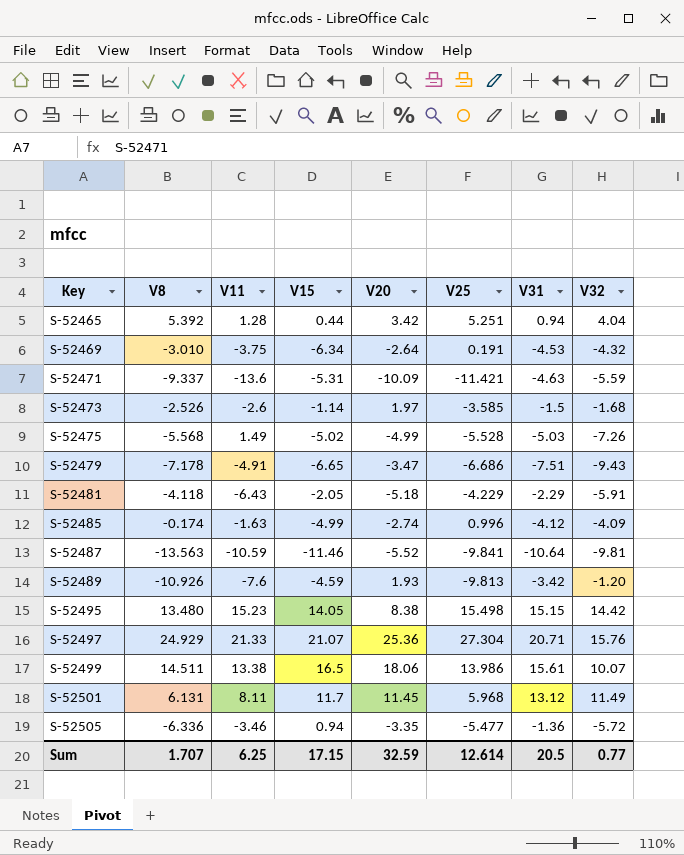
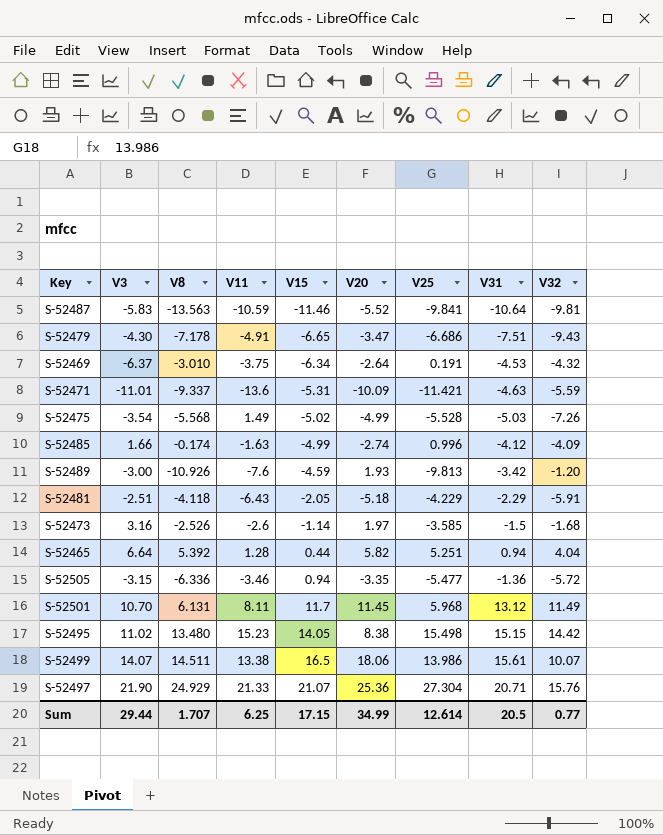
row order: Key ascending -> V15 ascending
column V3 | position: none -> 2
S-52465 | V20: 3.42 -> 5.82
Sum | V20: 32.59 -> 34.99

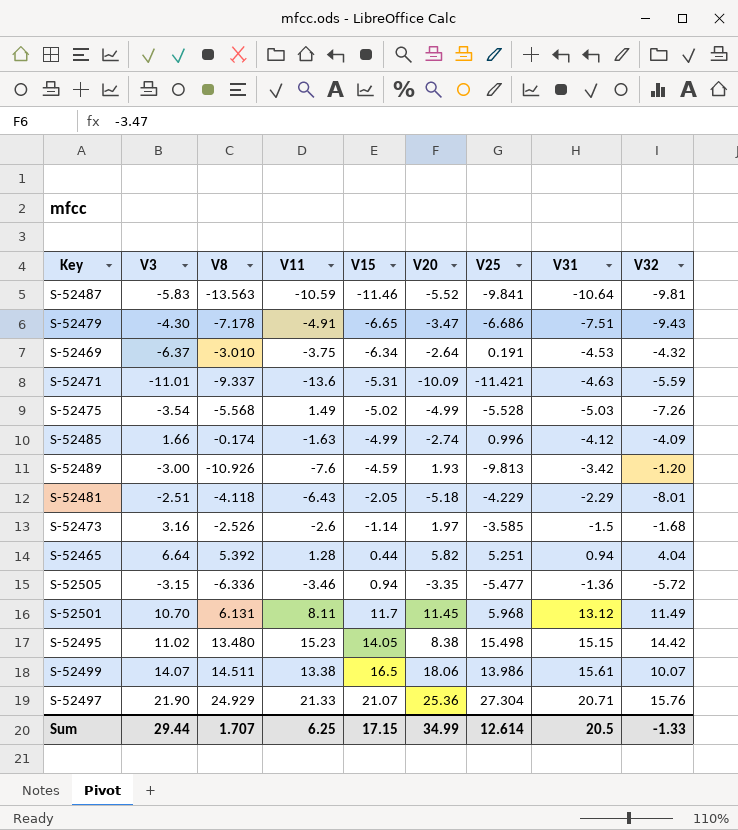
S-52481 | V32: -5.91 -> -8.01
Sum | V32: 0.77 -> -1.33

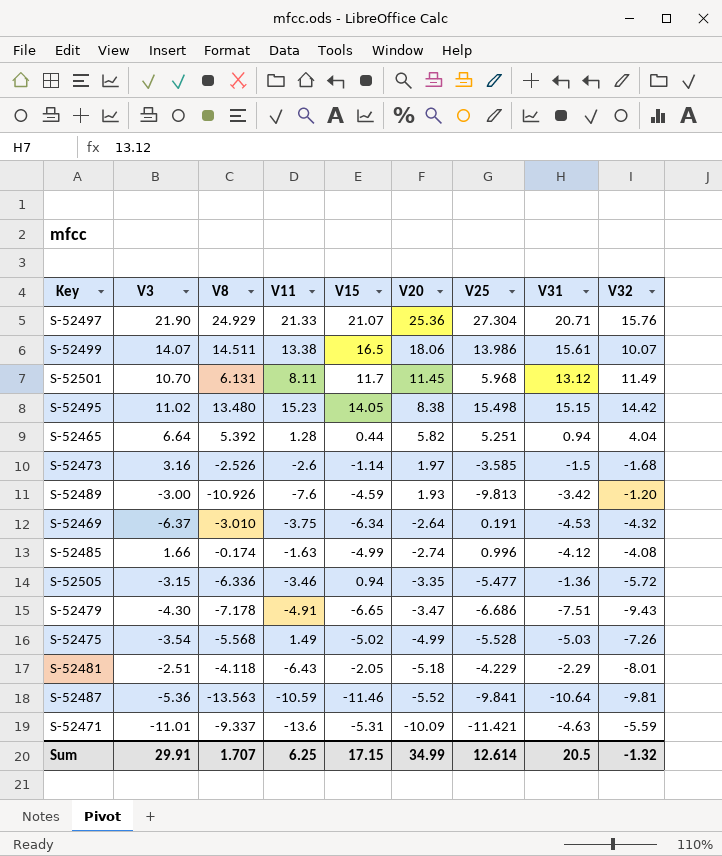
row order: V15 ascending -> V20 descending
S-52485 | V32: -4.09 -> -4.08
S-52487 | V3: -5.83 -> -5.36
Sum | V3: 29.44 -> 29.91
Sum | V32: -1.33 -> -1.32

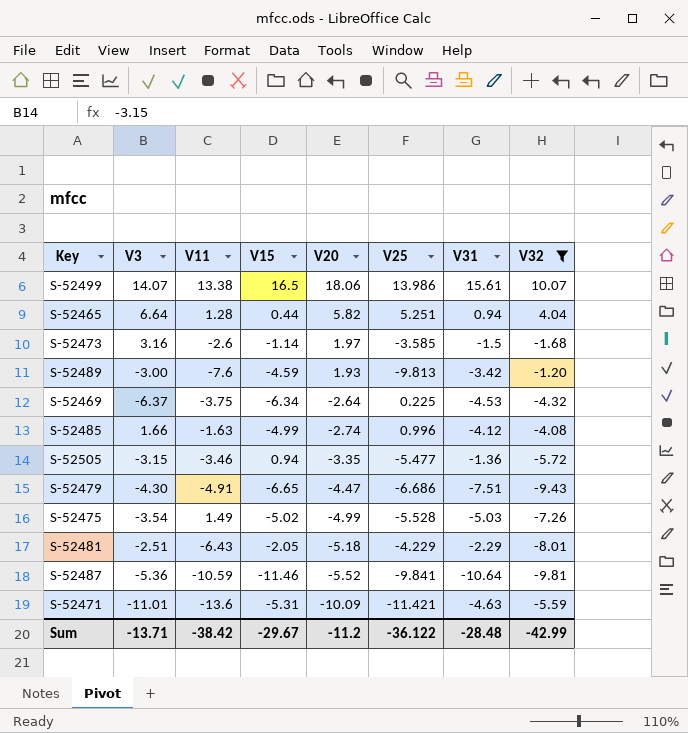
filter: none -> V32 <= 10.07
column V8 | position: 3 -> none
S-52469 | V25: 0.191 -> 0.225
S-52479 | V20: -3.47 -> -4.47
Sum | V3: 29.91 -> -13.71
Sum | V11: 6.25 -> -38.42
Sum | V15: 17.15 -> -29.67
Sum | V20: 34.99 -> -11.2
Sum | V25: 12.614 -> -36.122
Sum | V31: 20.5 -> -28.48
Sum | V32: -1.32 -> -42.99

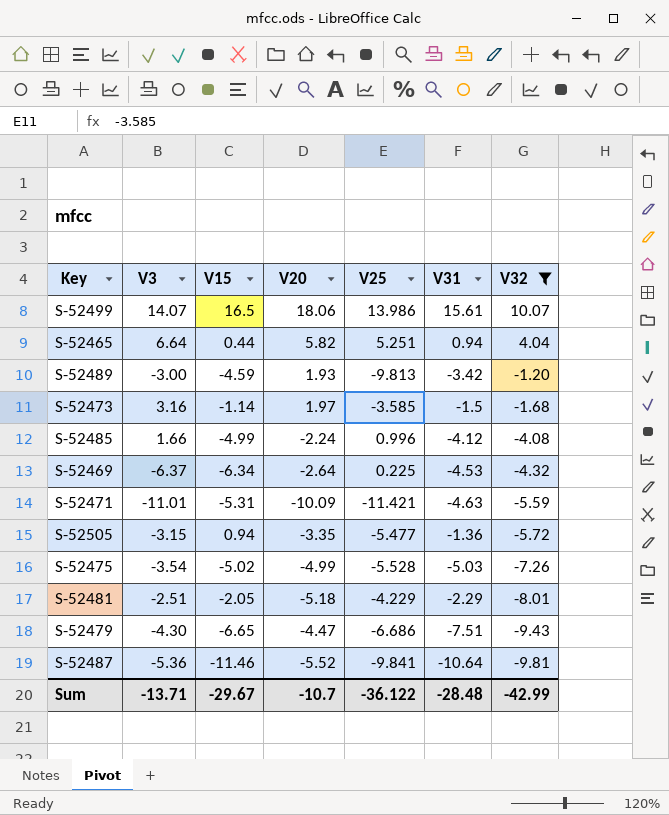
row order: V20 descending -> V32 descending
column V11 | position: 3 -> none
S-52485 | V20: -2.74 -> -2.24
Sum | V20: -11.2 -> -10.7

